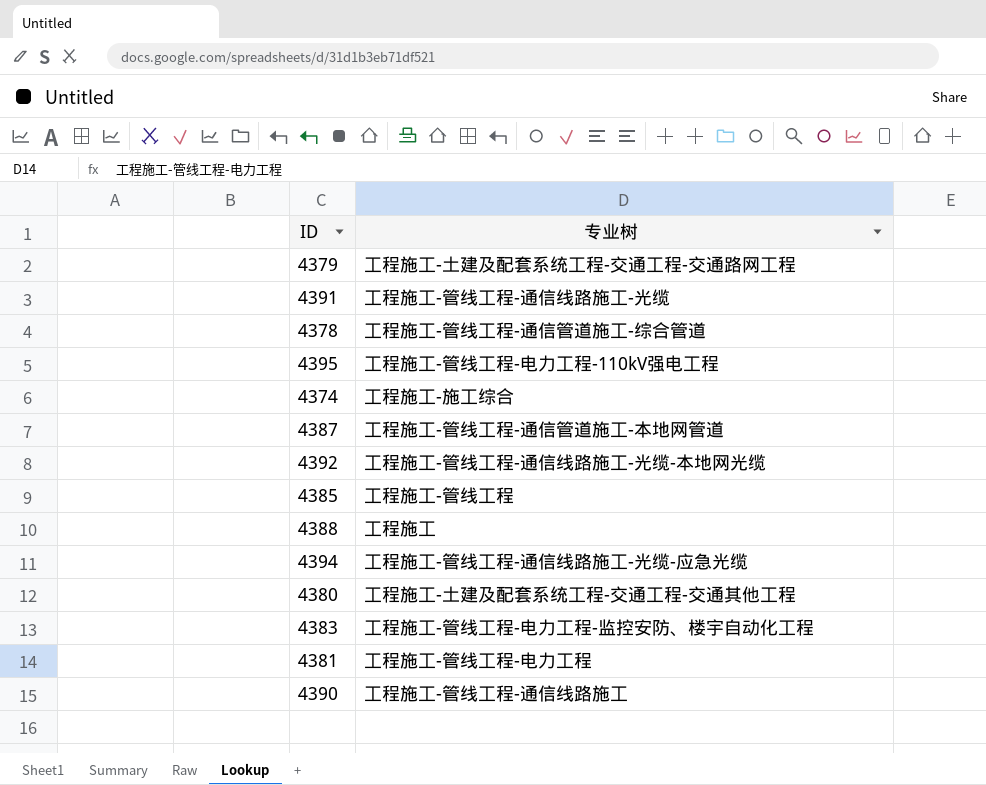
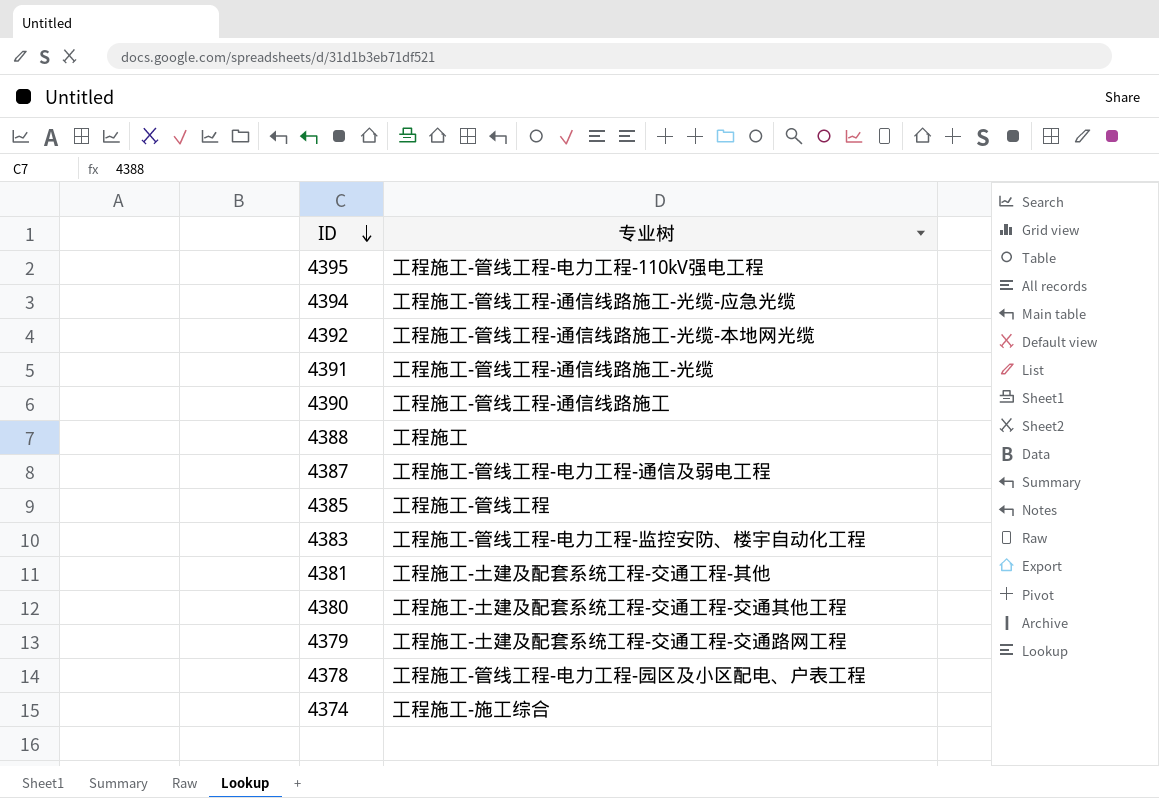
row order: none -> ID descending
4387 | 专业树: 工程施工-管线工程-通信管道施工-本地网管道 -> 工程施工-管线工程-电力工程-通信及弱电工程
4381 | 专业树: 工程施工-管线工程-电力工程 -> 工程施工-土建及配套系统工程-交通工程-其他
4378 | 专业树: 工程施工-管线工程-通信管道施工-综合管道 -> 工程施工-管线工程-电力工程-园区及小区配电、户表工程

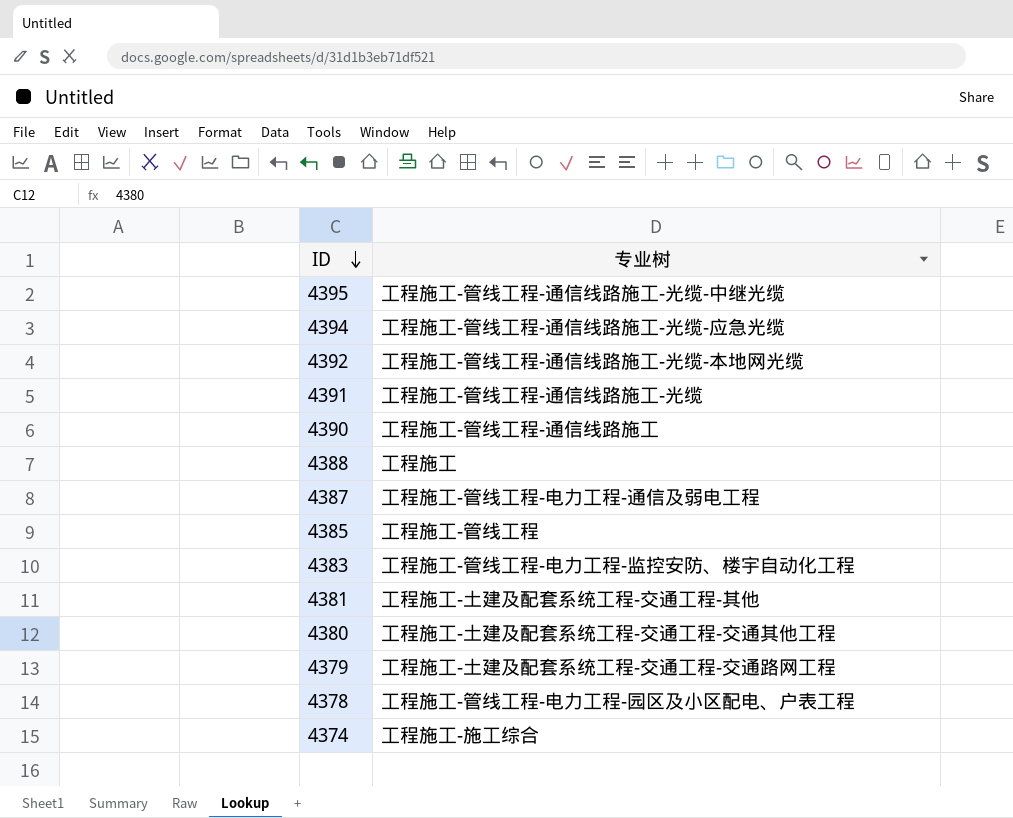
4395 | 专业树: 工程施工-管线工程-电力工程-110kV强电工程 -> 工程施工-管线工程-通信线路施工-光缆-中继光缆

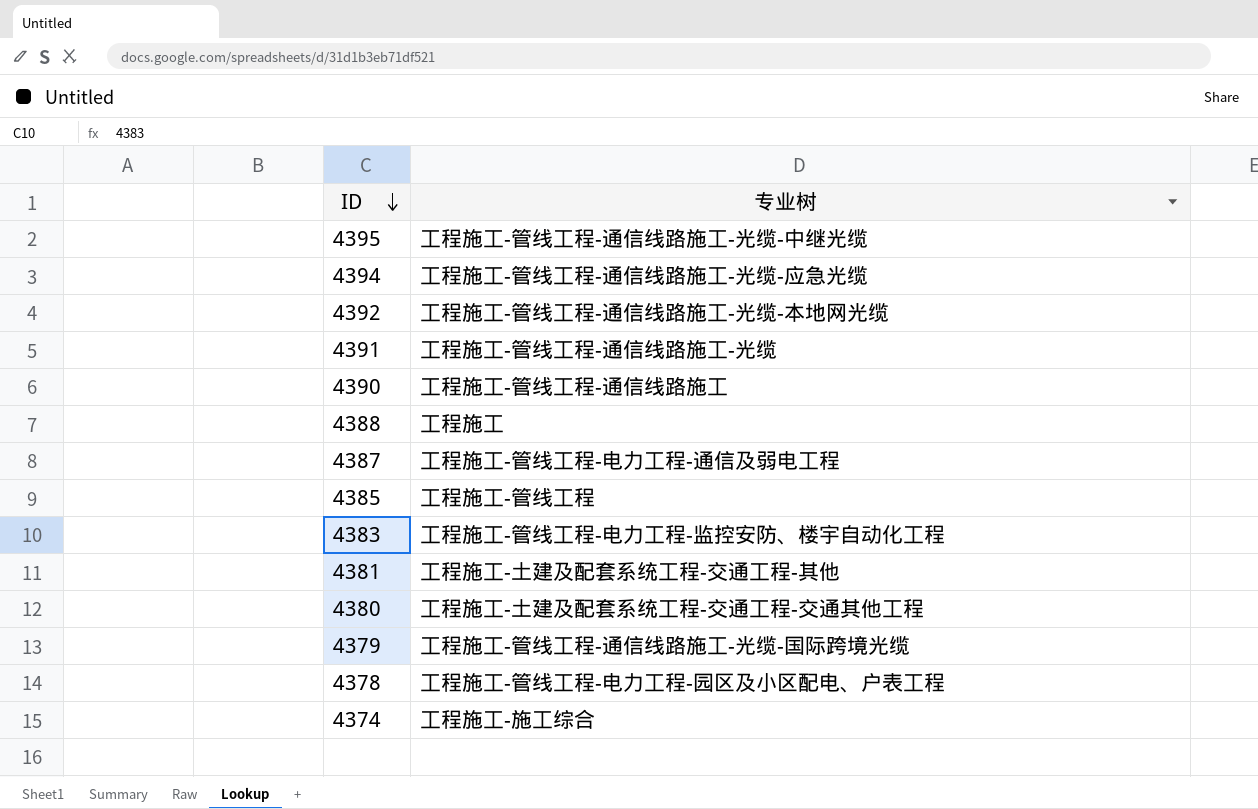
4379 | 专业树: 工程施工-土建及配套系统工程-交通工程-交通路网工程 -> 工程施工-管线工程-通信线路施工-光缆-国际跨境光缆

